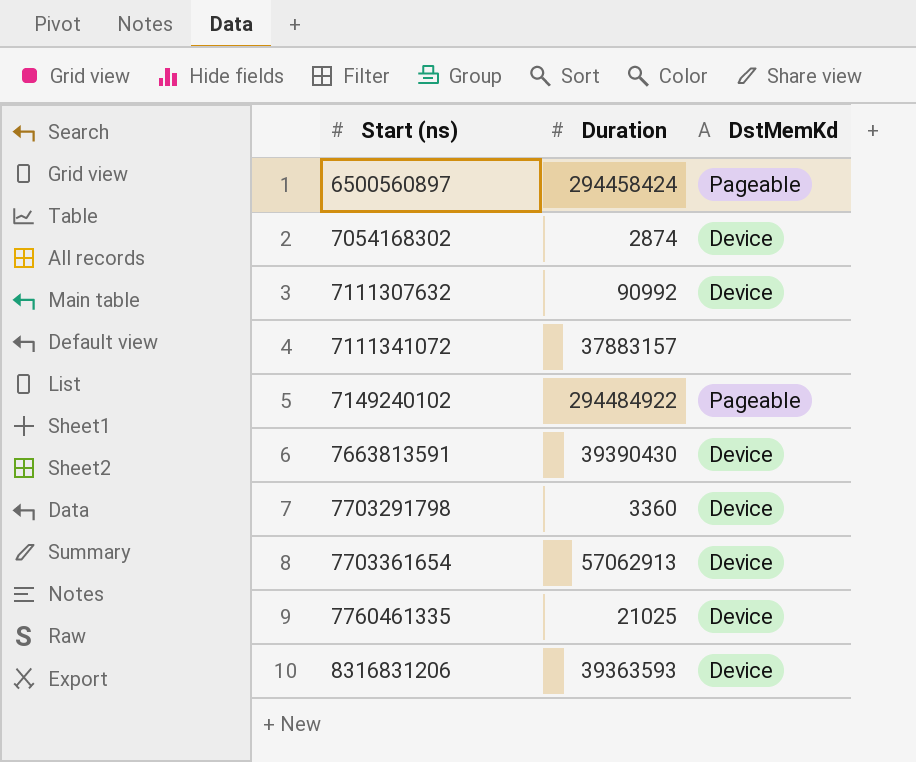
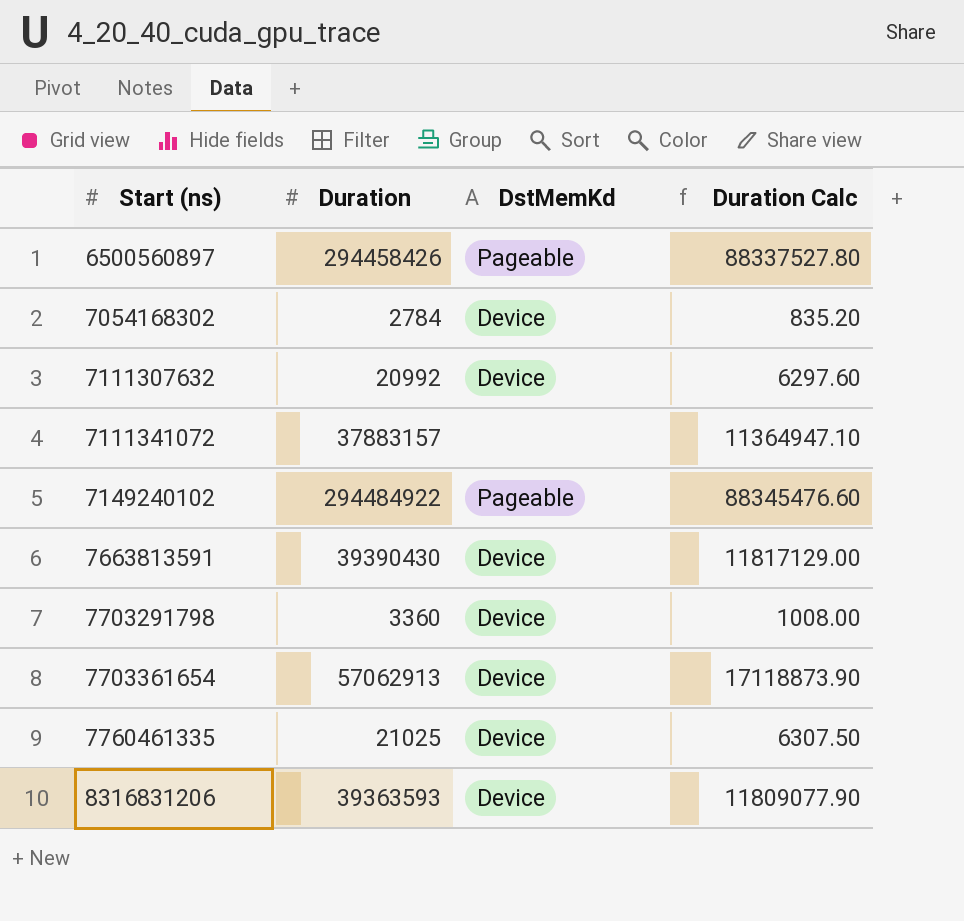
column Duration Calc | formula: none -> [Duration] * 0.3
6500560897 | Duration: 294458424 -> 294458426
7054168302 | Duration: 2874 -> 2784
7111307632 | Duration: 90992 -> 20992

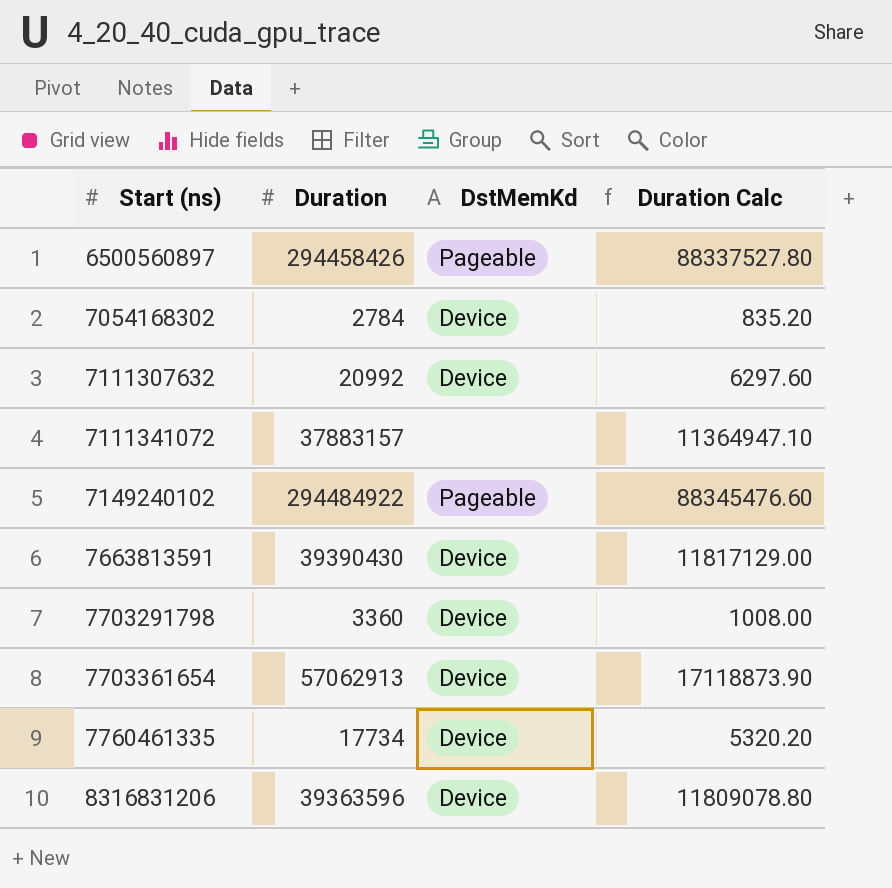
7760461335 | Duration: 21025 -> 17734
7760461335 | Duration Calc: 6307.50 -> 5320.20
8316831206 | Duration: 39363593 -> 39363596
8316831206 | Duration Calc: 11809077.90 -> 11809078.80

